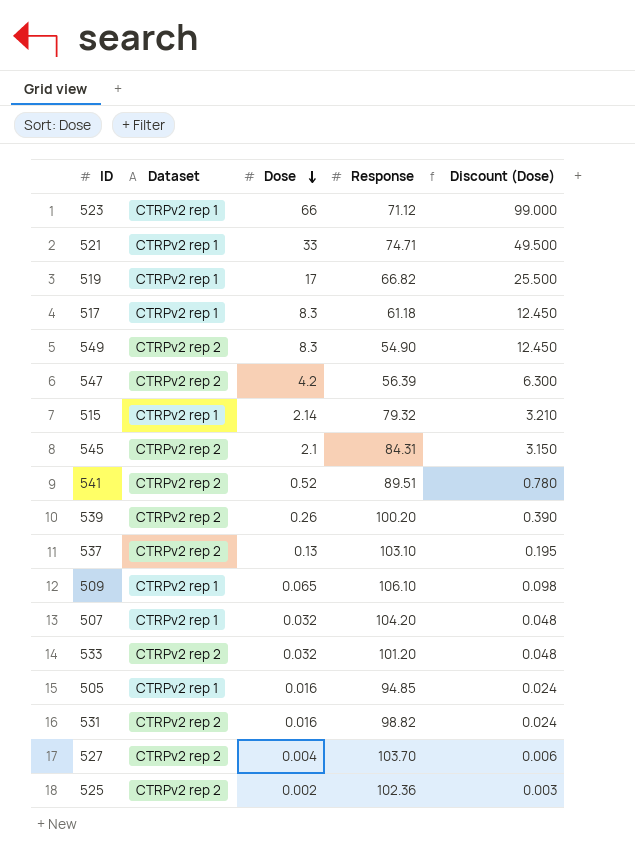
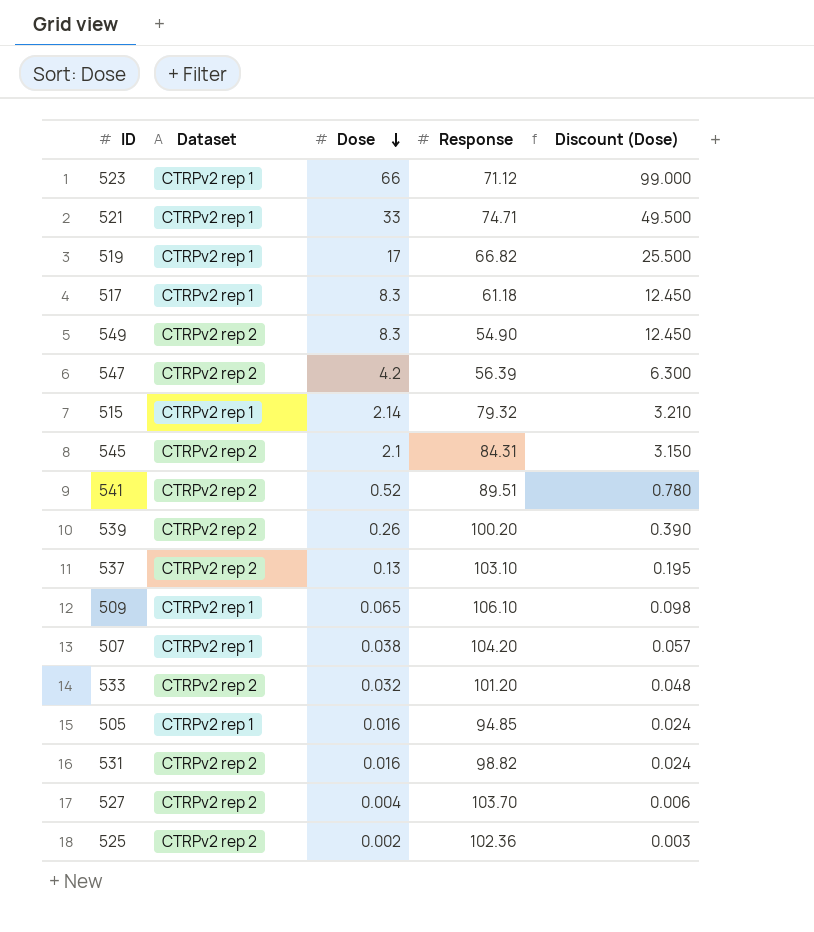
507 | Dose: 0.032 -> 0.038
507 | Discount (Dose): 0.048 -> 0.057

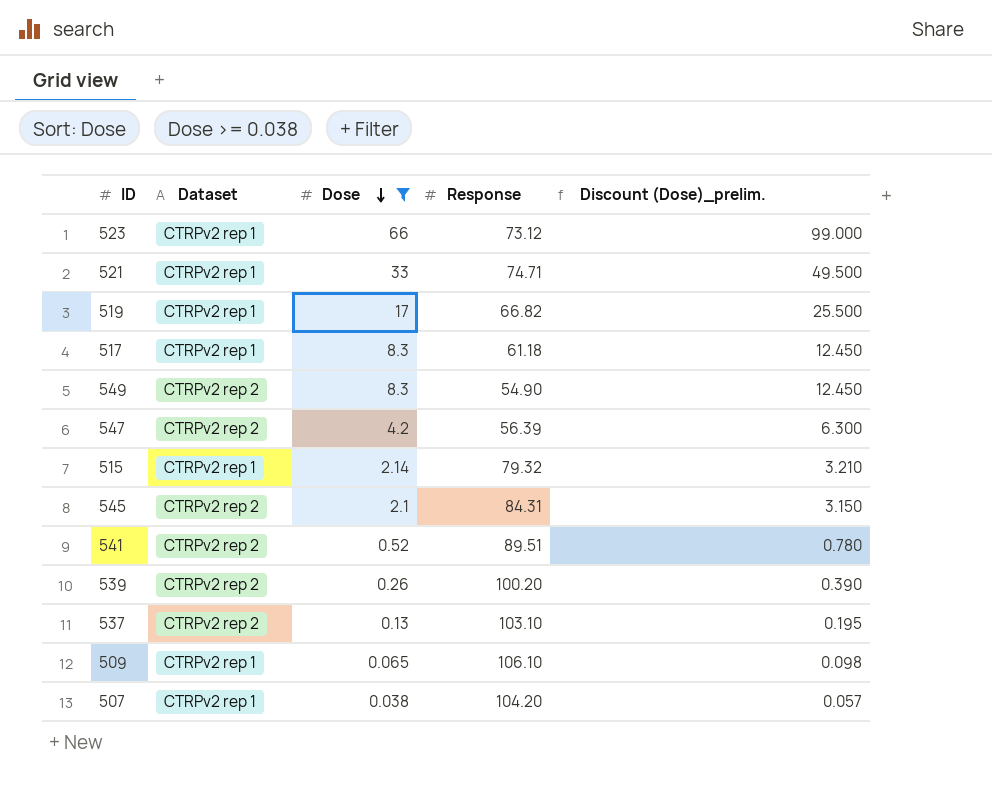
filter: none -> Dose >= 0.038
column name: Discount (Dose) -> Discount (Dose)_prelim.
523 | Response: 71.12 -> 73.12

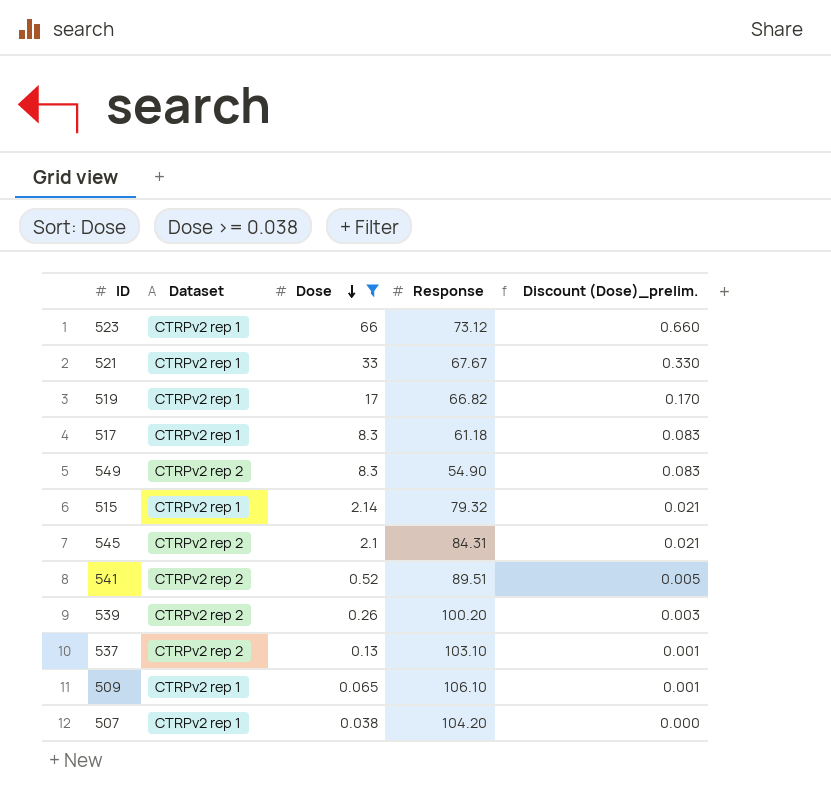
column Discount (Dose)_prelim. | formula: [Dose] * 1.5 -> [Dose] * 0.01
row 547: CTRPv2 rep 2 | 4.2 | 56.39 | 6.300 -> none
521 | Response: 74.71 -> 67.67

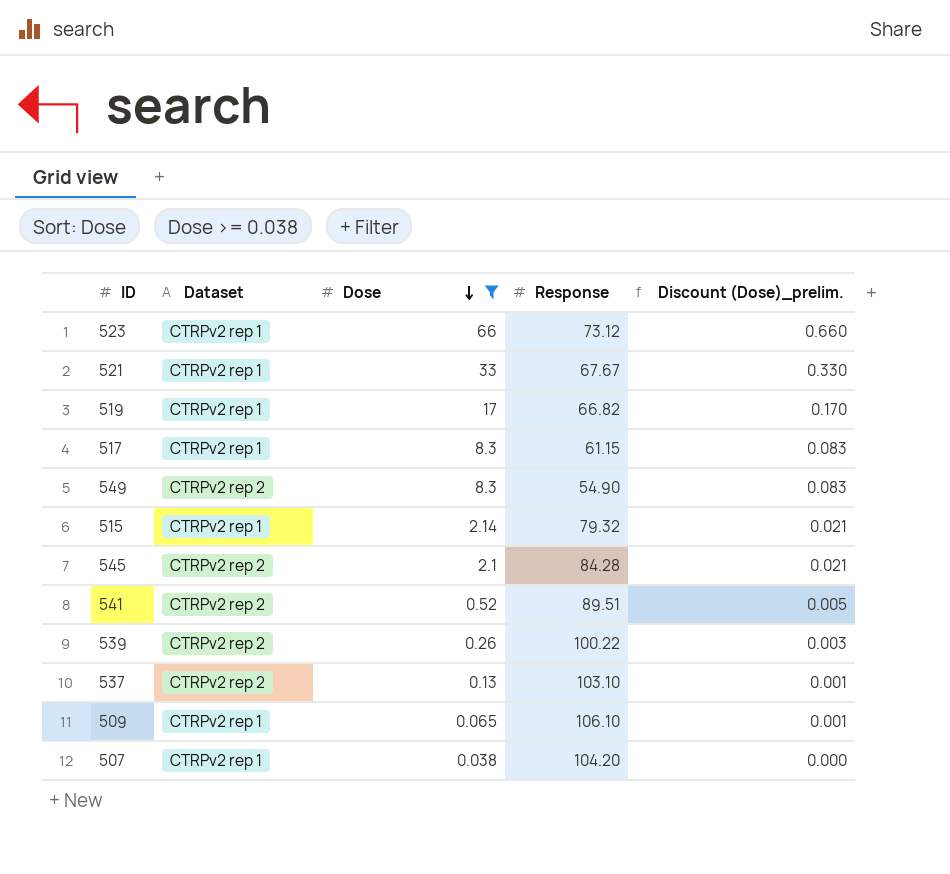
517 | Response: 61.18 -> 61.15
545 | Response: 84.31 -> 84.28
539 | Response: 100.20 -> 100.22

